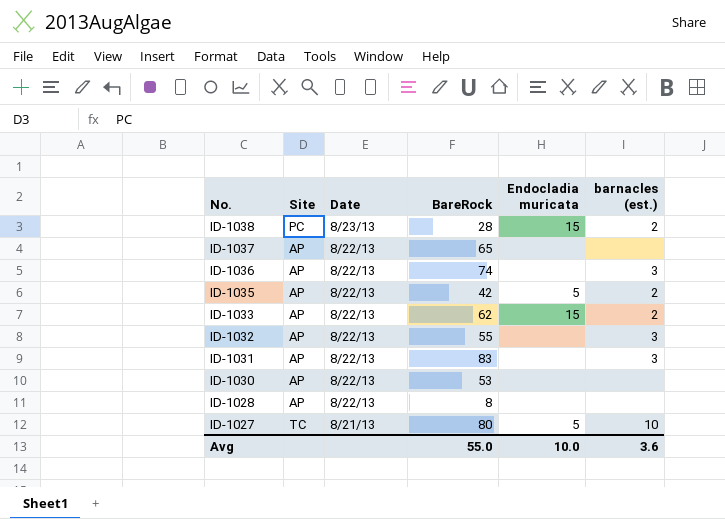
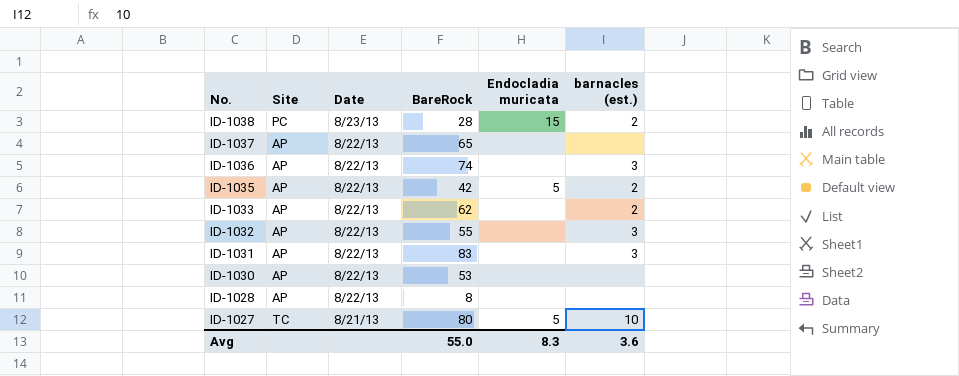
ID-1033 | Endocladia muricata: 15 -> none
Avg | Endocladia muricata: 10.0 -> 8.3

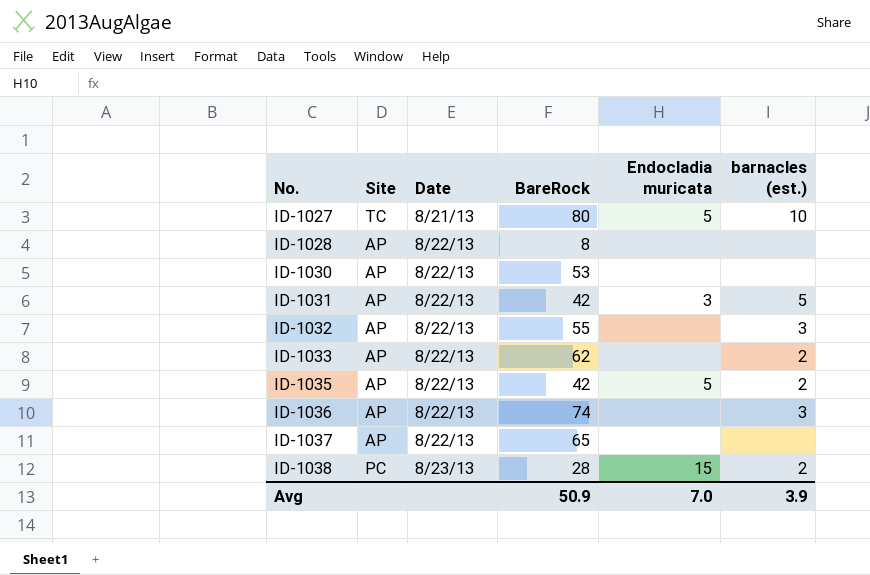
row order: No. descending -> No. ascending
ID-1031 | BareRock: 83 -> 42
ID-1031 | Endocladia muricata: none -> 3
ID-1031 | barnacles (est.): 3 -> 5
Avg | BareRock: 55.0 -> 50.9
Avg | Endocladia muricata: 8.3 -> 7.0
Avg | barnacles (est.): 3.6 -> 3.9

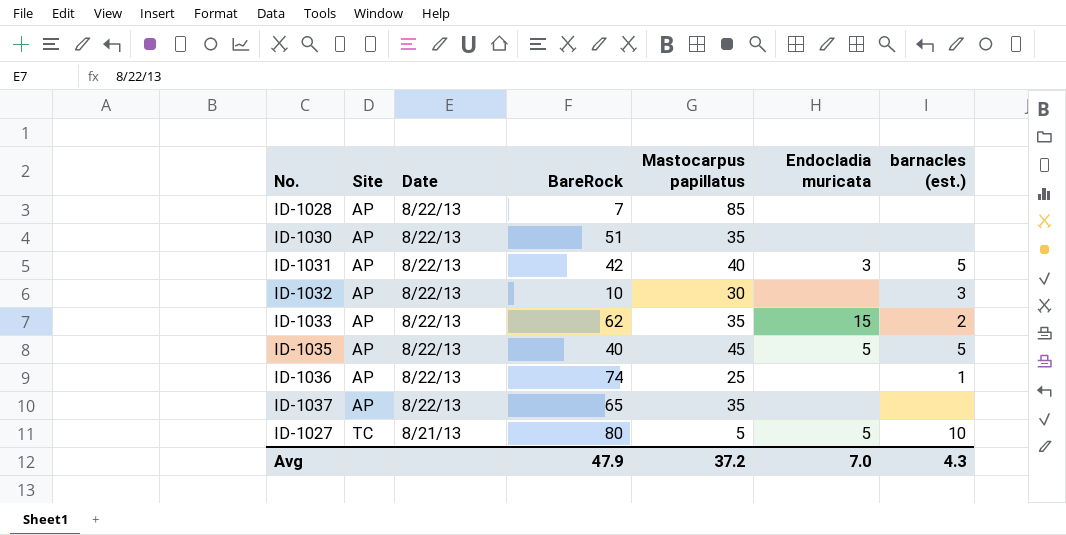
row order: No. ascending -> Site ascending
column Mastocarpus papillatus | position: none -> 5
row ID-1038: PC | 8/23/13 | 28 | 15 | 2 -> none
ID-1028 | BareRock: 8 -> 7
ID-1030 | BareRock: 53 -> 51
ID-1032 | BareRock: 55 -> 10
ID-1033 | Endocladia muricata: none -> 15
ID-1035 | BareRock: 42 -> 40
ID-1035 | barnacles (est.): 2 -> 5
ID-1036 | barnacles (est.): 3 -> 1
Avg | BareRock: 50.9 -> 47.9
Avg | barnacles (est.): 3.9 -> 4.3

